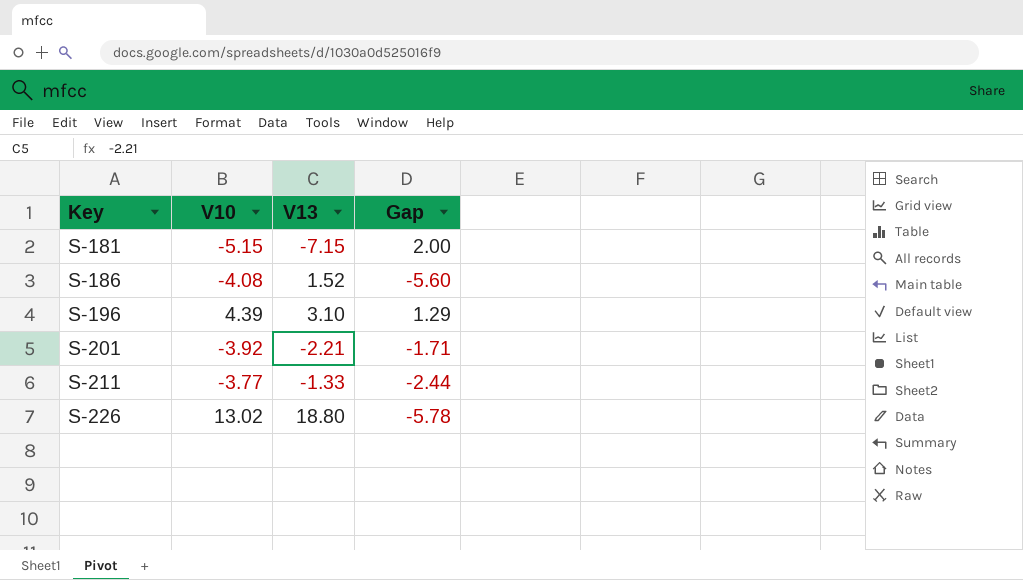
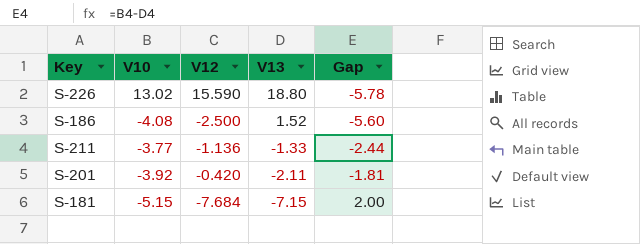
row order: Key ascending -> V13 descending
column V12 | position: none -> 3
row S-196: 4.39 | 3.10 | 1.29 -> none
S-201 | V13: -2.21 -> -2.11
S-201 | Gap: -1.71 -> -1.81

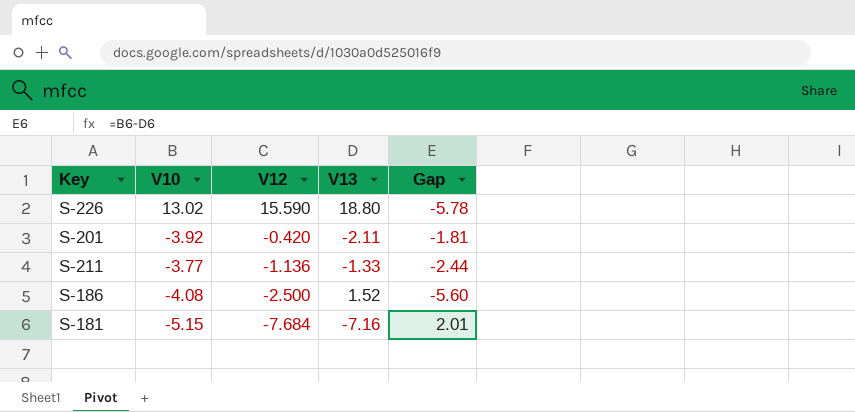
row order: V13 descending -> V12 descending
S-181 | V13: -7.15 -> -7.16
S-181 | Gap: 2.00 -> 2.01

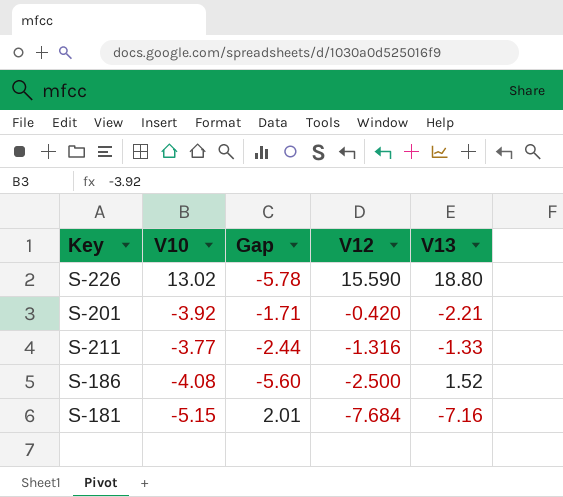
column Gap | position: 5 -> 3
S-201 | Gap: -1.81 -> -1.71
S-201 | V13: -2.11 -> -2.21
S-211 | V12: -1.136 -> -1.316

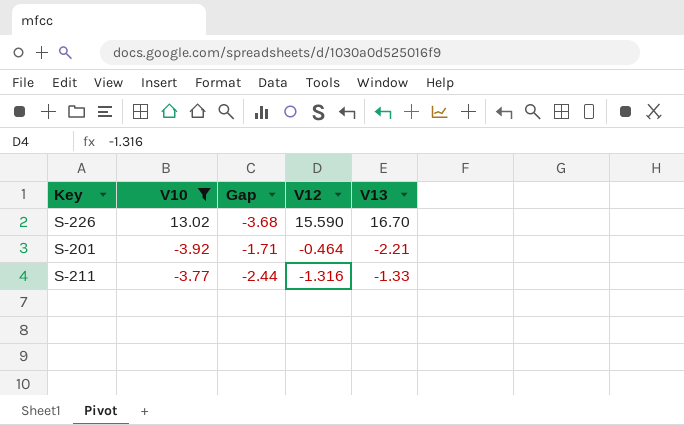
filter: none -> V10 >= -3.92
S-226 | Gap: -5.78 -> -3.68
S-226 | V13: 18.80 -> 16.70
S-201 | V12: -0.420 -> -0.464

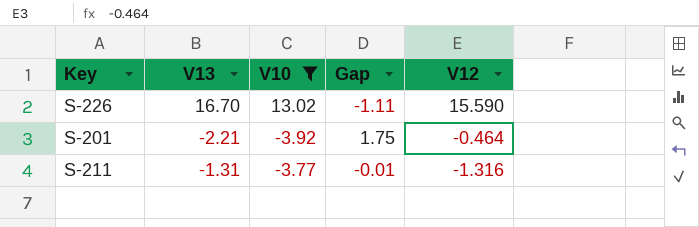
column V13 | position: 5 -> 2
column Gap | formula: [V10] - [V13] -> [V12] - [V13]
S-211 | V13: -1.33 -> -1.31

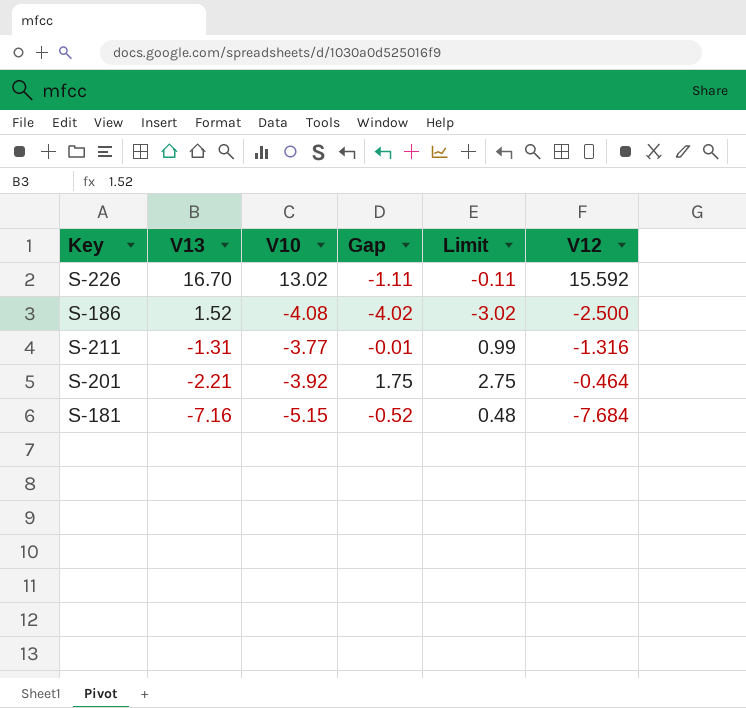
filter: V10 >= -3.92 -> none
row order: V12 descending -> V13 descending
column Limit | formula: none -> [Gap] + 1
S-226 | V12: 15.590 -> 15.592

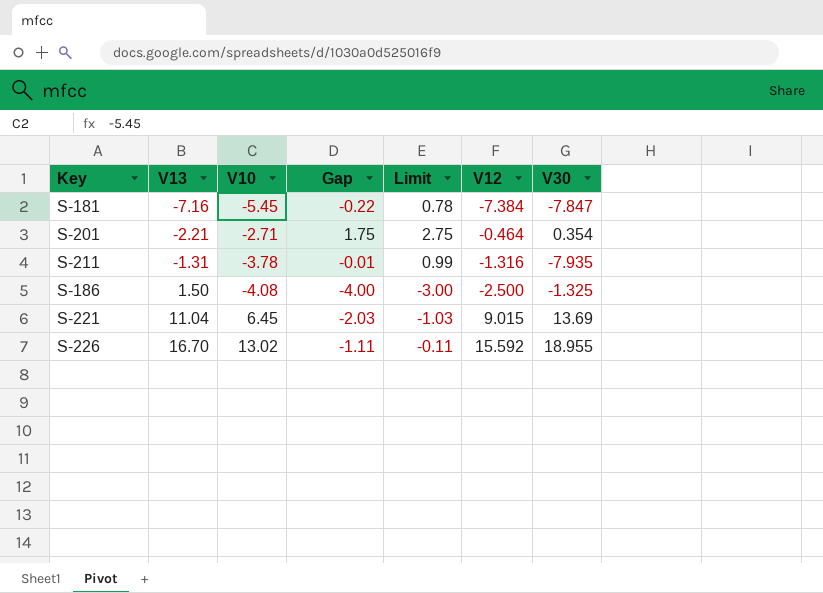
row order: V13 descending -> V13 ascending
column V30 | position: none -> 7
S-181 | V10: -5.15 -> -5.45
S-181 | Gap: -0.52 -> -0.22
S-181 | Limit: 0.48 -> 0.78
S-181 | V12: -7.684 -> -7.384
S-201 | V10: -3.92 -> -2.71
S-211 | V10: -3.77 -> -3.78
S-186 | V13: 1.52 -> 1.50
S-186 | Gap: -4.02 -> -4.00
S-186 | Limit: -3.02 -> -3.00
row S-221: none -> 11.04 | 6.45 | -2.03 | -1.03 | 9.015 | 13.69

